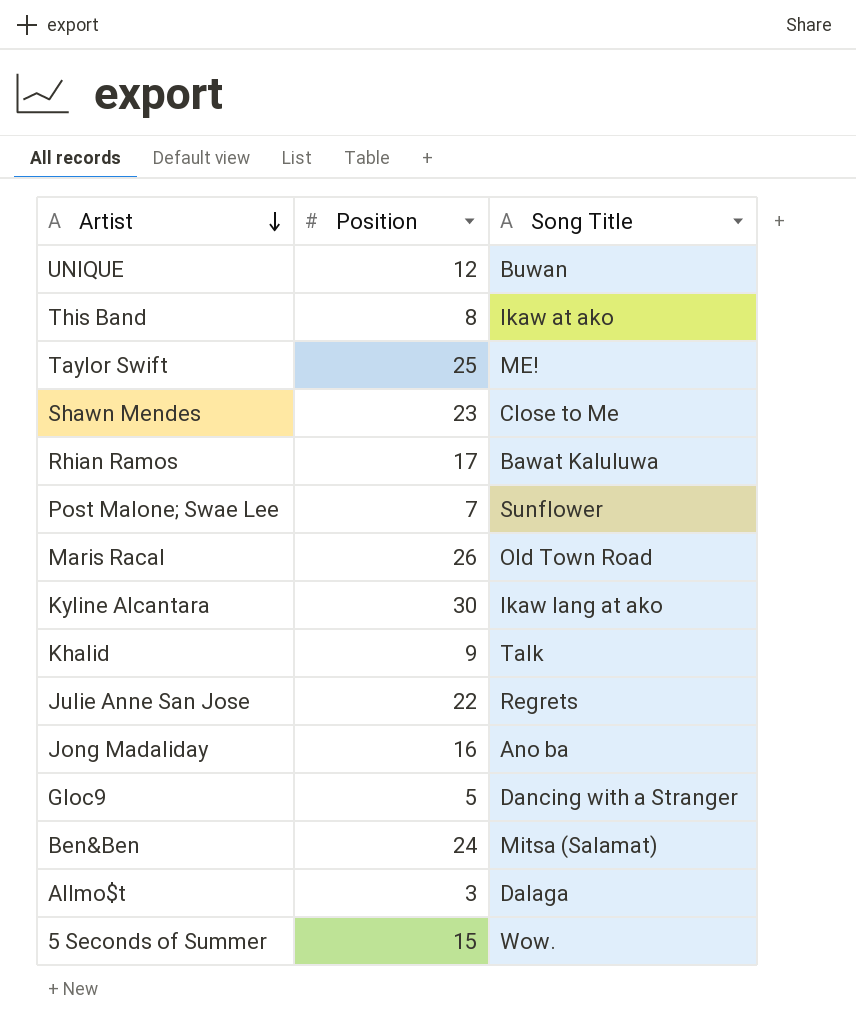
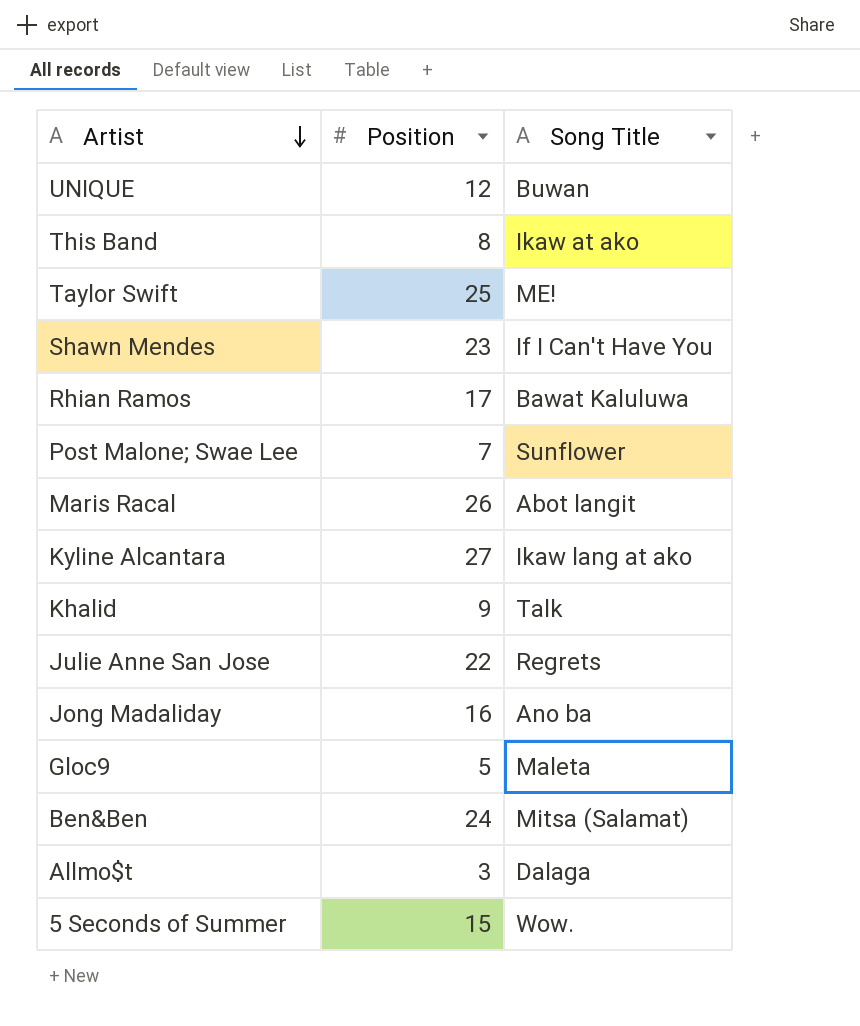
Shawn Mendes | Song Title: Close to Me -> If I Can't Have You
Maris Racal | Song Title: Old Town Road -> Abot langit
Kyline Alcantara | Position: 30 -> 27
Gloc9 | Song Title: Dancing with a Stranger -> Maleta

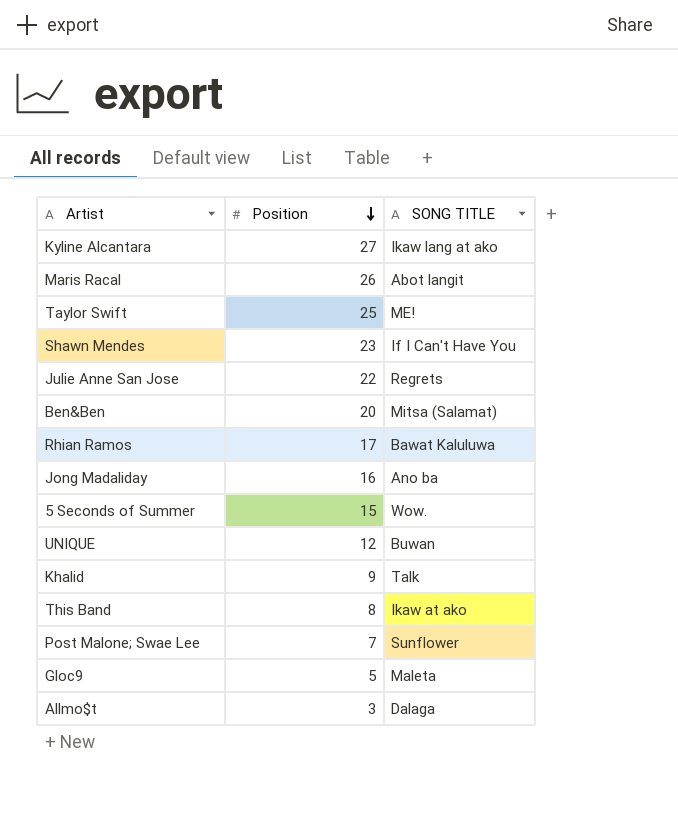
row order: Artist descending -> Position descending
column name: Song Title -> SONG TITLE
Ben&Ben | Position: 24 -> 20

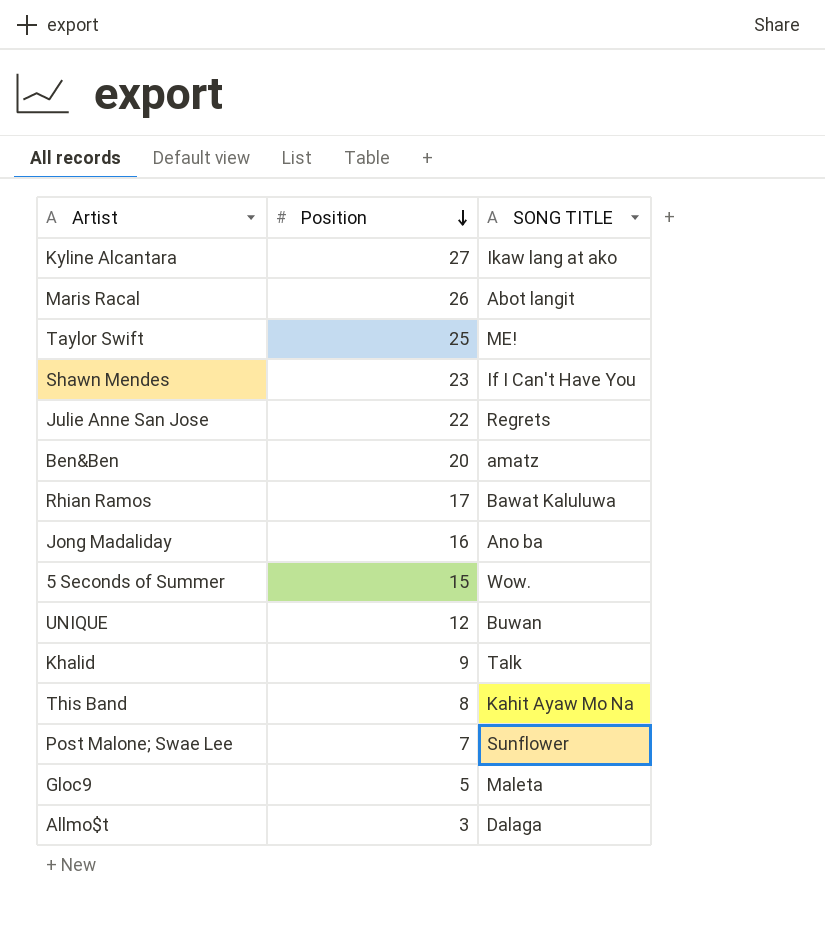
Ben&Ben | SONG TITLE: Mitsa (Salamat) -> amatz
This Band | SONG TITLE: Ikaw at ako -> Kahit Ayaw Mo Na

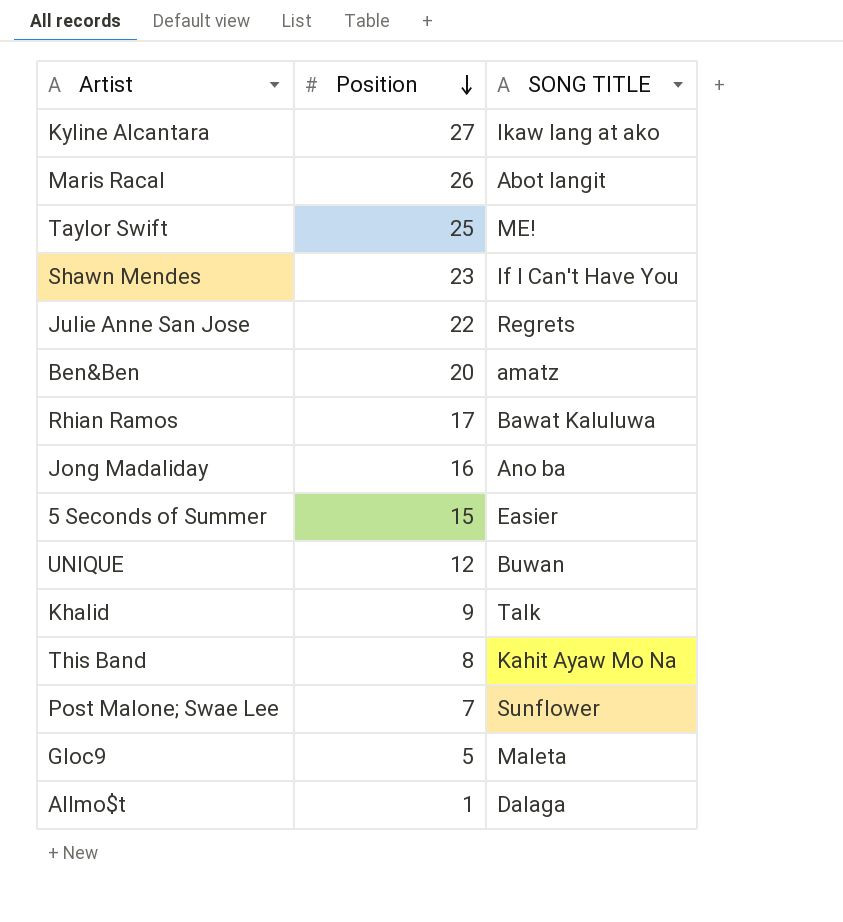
5 Seconds of Summer | SONG TITLE: Wow. -> Easier
Allmo$t | Position: 3 -> 1

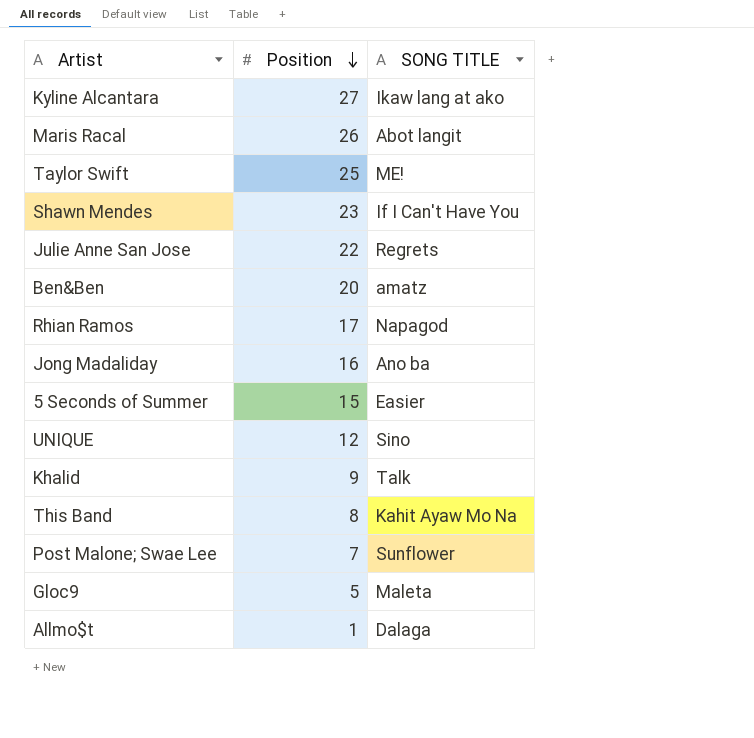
Rhian Ramos | SONG TITLE: Bawat Kaluluwa -> Napagod
UNIQUE | SONG TITLE: Buwan -> Sino

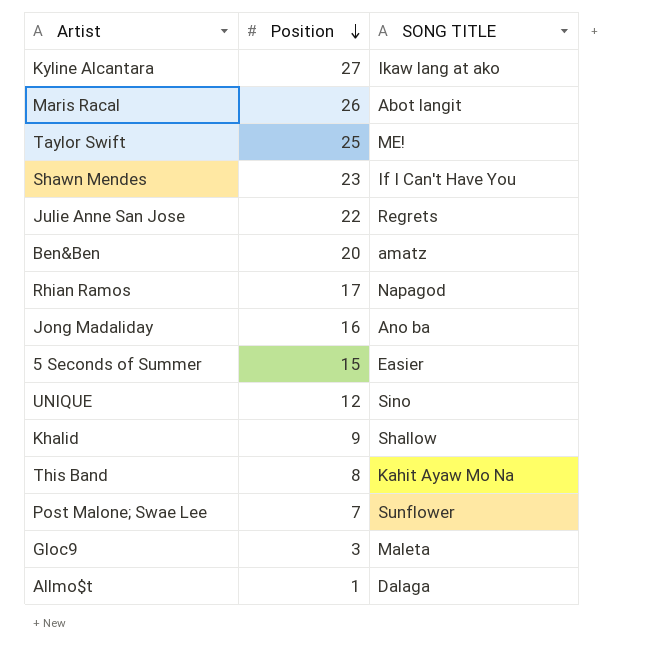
Khalid | SONG TITLE: Talk -> Shallow
Gloc9 | Position: 5 -> 3

